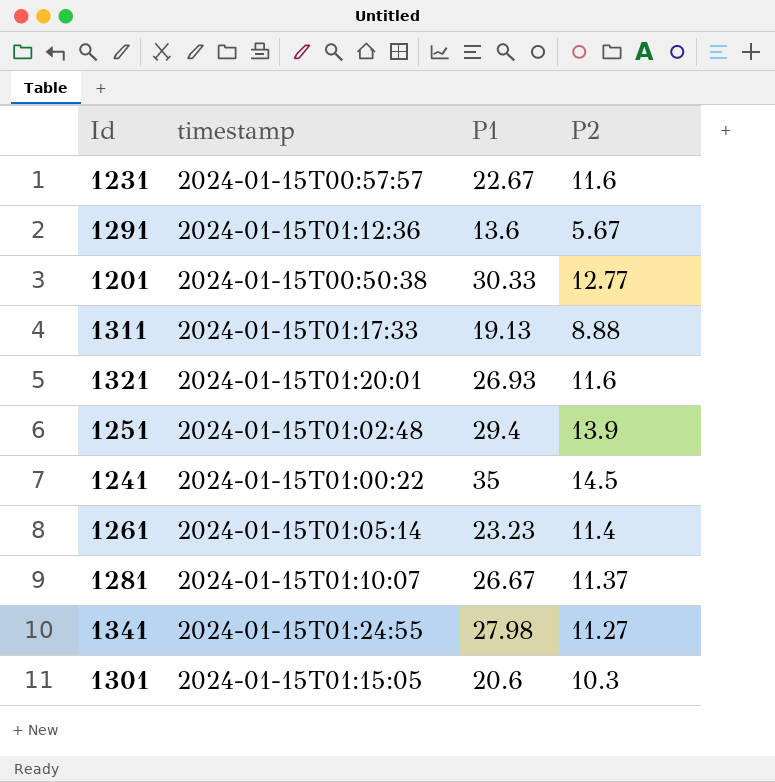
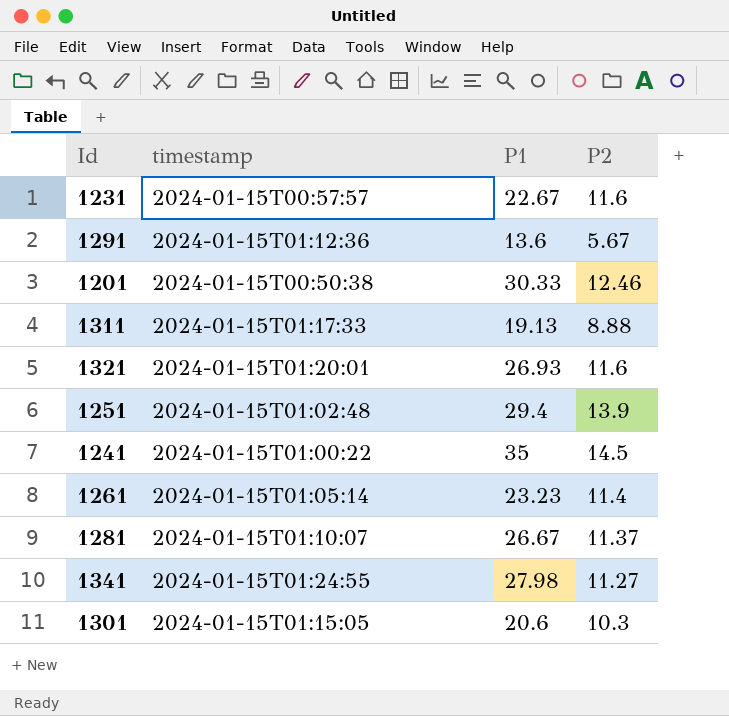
1201 | P2: 12.77 -> 12.46

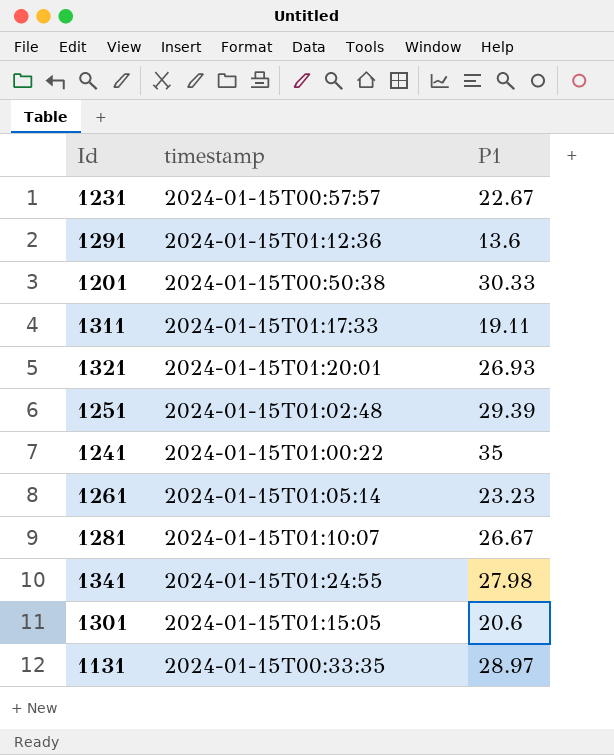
column P2 | position: 4 -> none
1311 | P1: 19.13 -> 19.11
1251 | P1: 29.4 -> 29.39
row 1131: none -> 2024-01-15T00:33:35 | 28.97

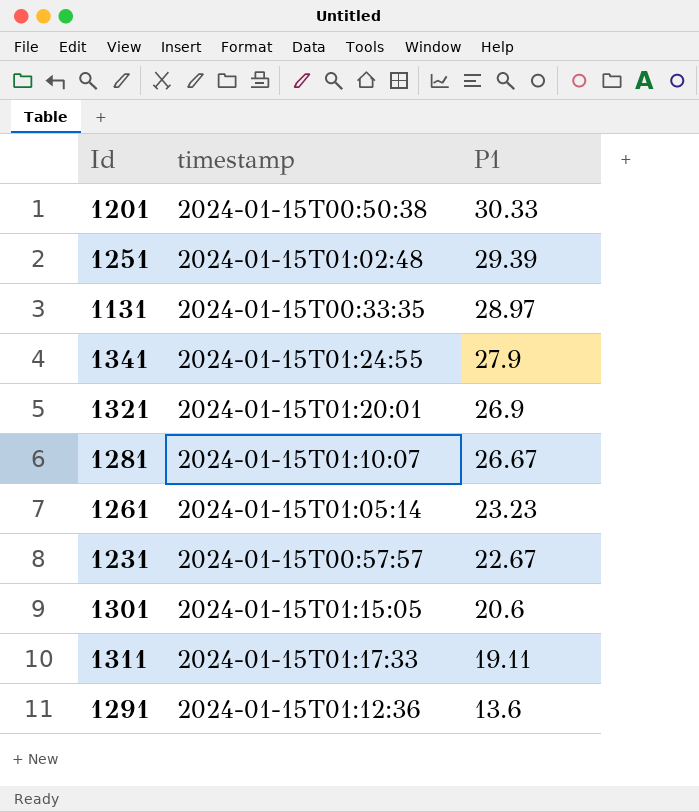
row order: none -> P1 descending
row 1241: 2024-01-15T01:00:22 | 35 -> none
1341 | P1: 27.98 -> 27.9
1321 | P1: 26.93 -> 26.9

